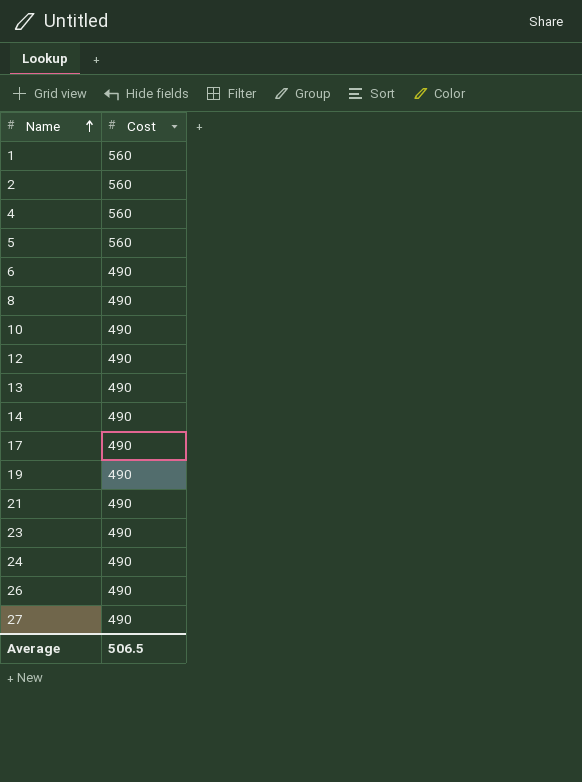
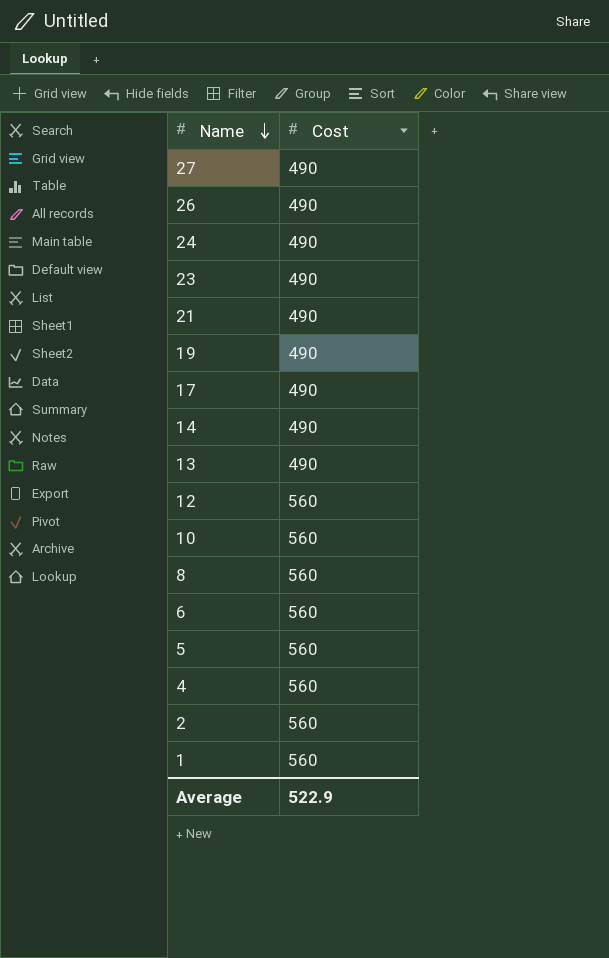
row order: Name ascending -> Name descending
12 | Cost: 490 -> 560
10 | Cost: 490 -> 560
8 | Cost: 490 -> 560
6 | Cost: 490 -> 560
Average | Cost: 506.5 -> 522.9

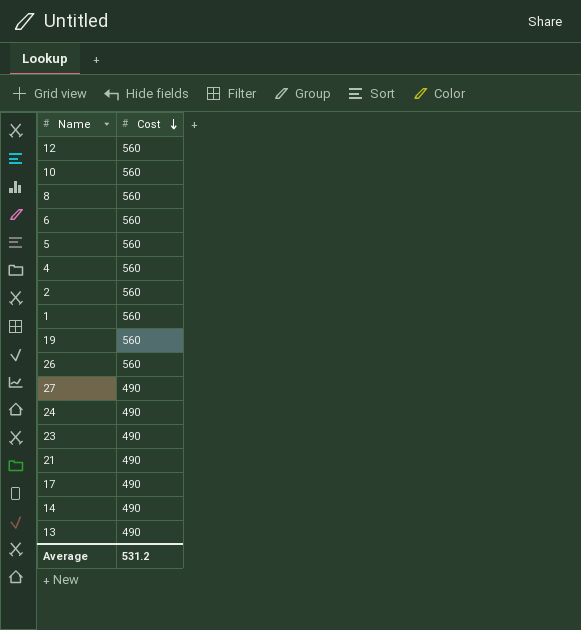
row order: Name descending -> Cost descending
19 | Cost: 490 -> 560
26 | Cost: 490 -> 560
Average | Cost: 522.9 -> 531.2

